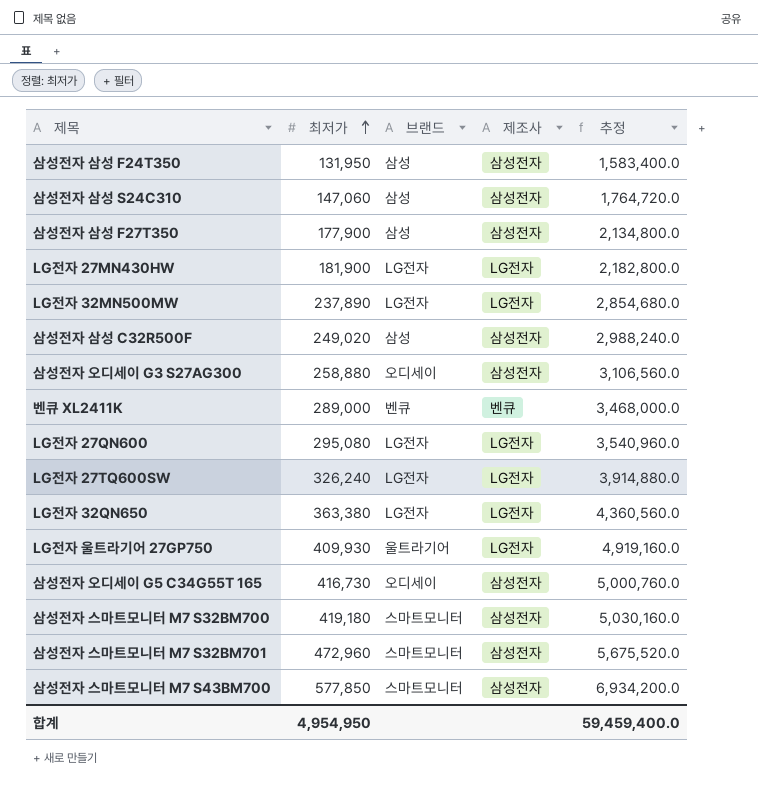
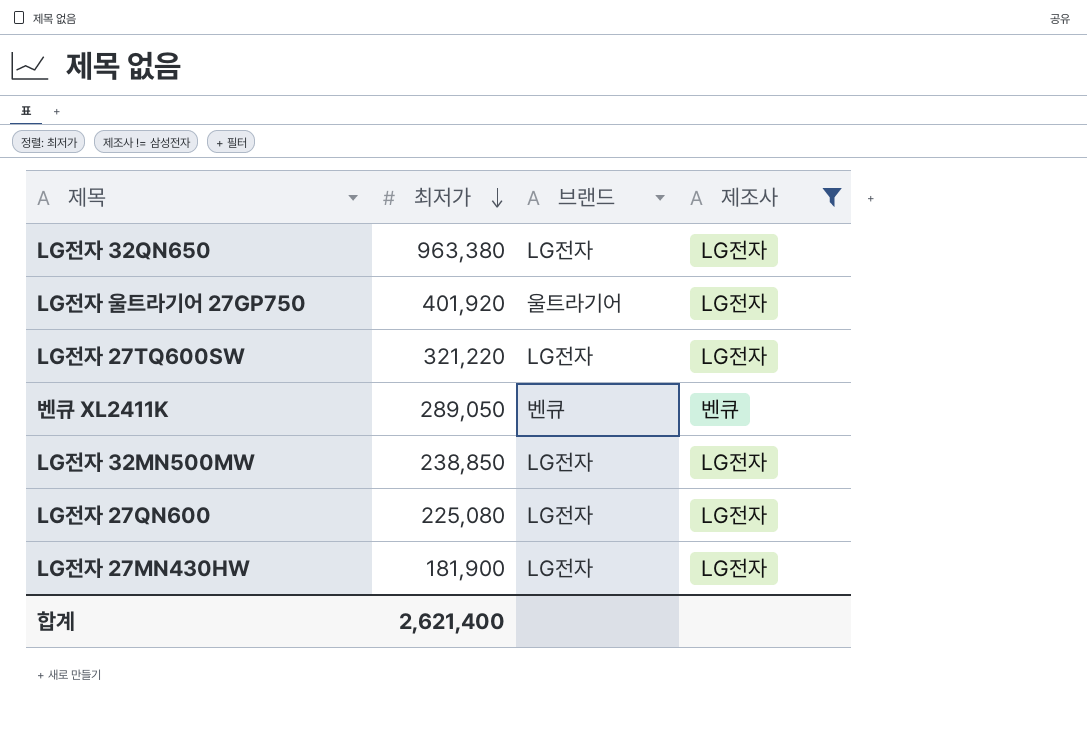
filter: none -> 제조사 != 삼성전자
row order: 최저가 ascending -> 최저가 descending
column 추정 | formula: [최저가] * 12 -> none
LG전자 32QN650 | 최저가: 363,380 -> 963,380
LG전자 울트라기어 27GP750 | 최저가: 409,930 -> 401,920
LG전자 27TQ600SW | 최저가: 326,240 -> 321,220
벤큐 XL2411K | 최저가: 289,000 -> 289,050
LG전자 32MN500MW | 최저가: 237,890 -> 238,850
LG전자 27QN600 | 최저가: 295,080 -> 225,080
합계 | 최저가: 4,954,950 -> 2,621,400

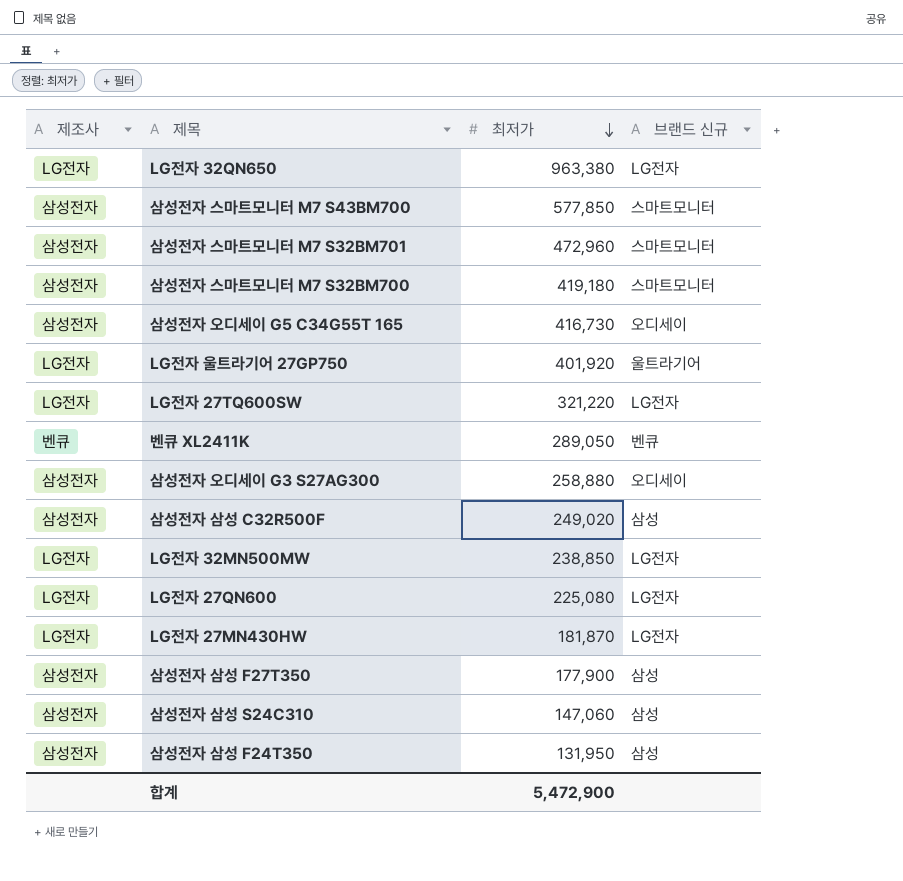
filter: 제조사 != 삼성전자 -> none
column 제조사 | position: 4 -> 1
column name: 브랜드 -> 브랜드 신규
LG전자 27MN430HW | 최저가: 181,900 -> 181,870
합계 | 최저가: 2,621,400 -> 5,472,900

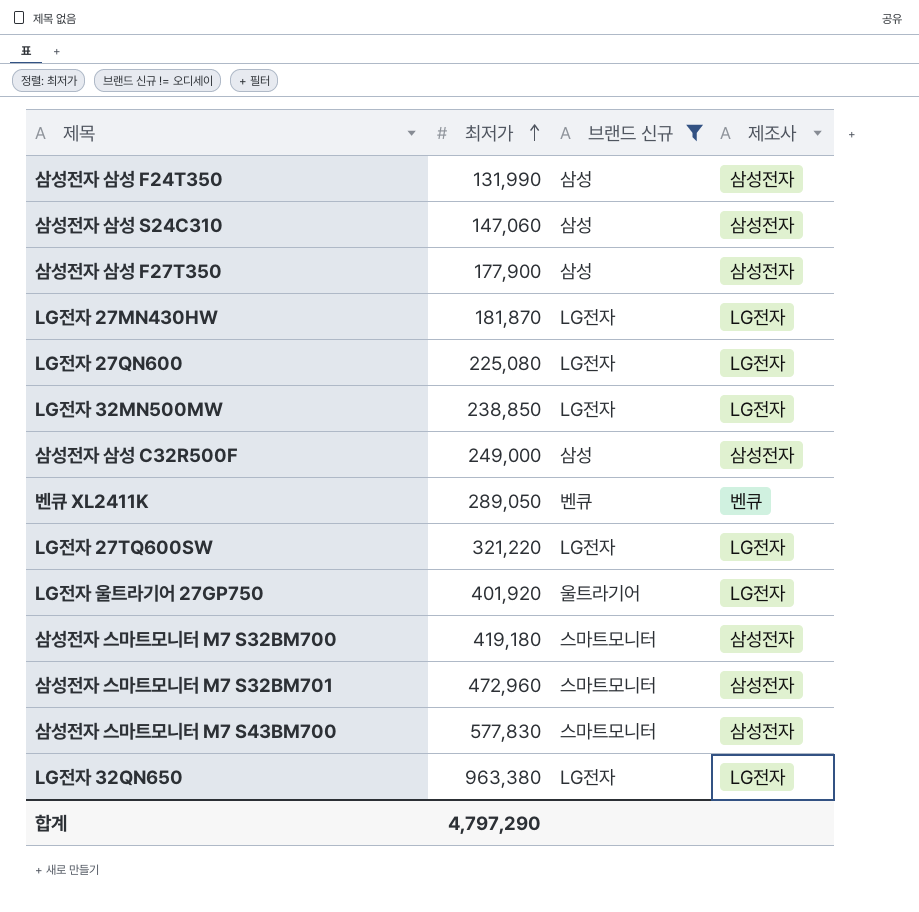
filter: none -> 브랜드 신규 != 오디세이
row order: 최저가 descending -> 최저가 ascending
column 제조사 | position: 1 -> 4
삼성전자 삼성 F24T350 | 최저가: 131,950 -> 131,990
삼성전자 삼성 C32R500F | 최저가: 249,020 -> 249,000
삼성전자 스마트모니터 M7 S43BM700 | 최저가: 577,850 -> 577,830
합계 | 최저가: 5,472,900 -> 4,797,290

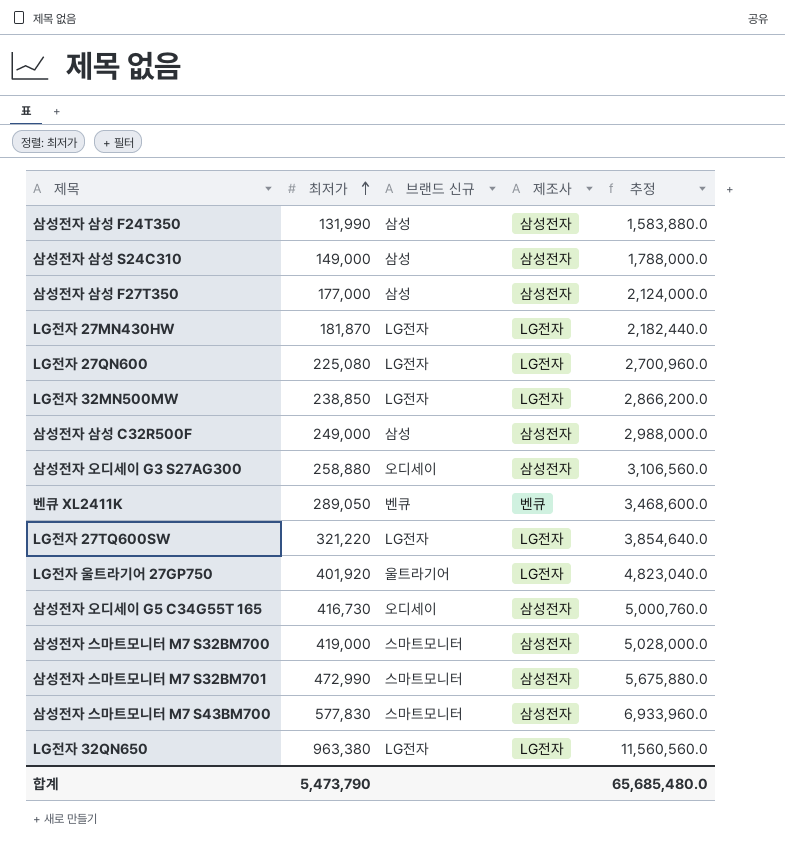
filter: 브랜드 신규 != 오디세이 -> none
column 추정 | formula: none -> [최저가] * 12
삼성전자 삼성 S24C310 | 최저가: 147,060 -> 149,000
삼성전자 삼성 F27T350 | 최저가: 177,900 -> 177,000
삼성전자 스마트모니터 M7 S32BM700 | 최저가: 419,180 -> 419,000
삼성전자 스마트모니터 M7 S32BM701 | 최저가: 472,960 -> 472,990
합계 | 최저가: 4,797,290 -> 5,473,790

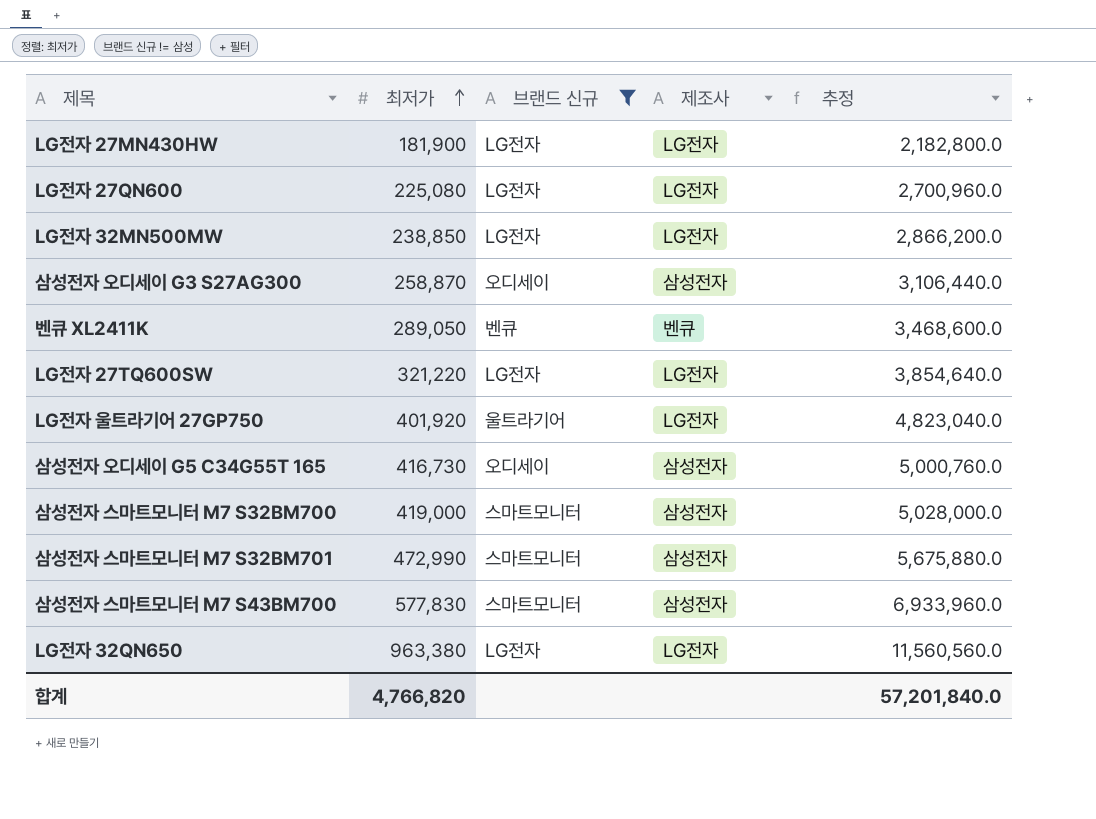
filter: none -> 브랜드 신규 != 삼성
LG전자 27MN430HW | 최저가: 181,870 -> 181,900
LG전자 27MN430HW | 추정: 2,182,440.0 -> 2,182,800.0
삼성전자 오디세이 G3 S27AG300 | 최저가: 258,880 -> 258,870
삼성전자 오디세이 G3 S27AG300 | 추정: 3,106,560.0 -> 3,106,440.0
합계 | 최저가: 5,473,790 -> 4,766,820
합계 | 추정: 65,685,480.0 -> 57,201,840.0

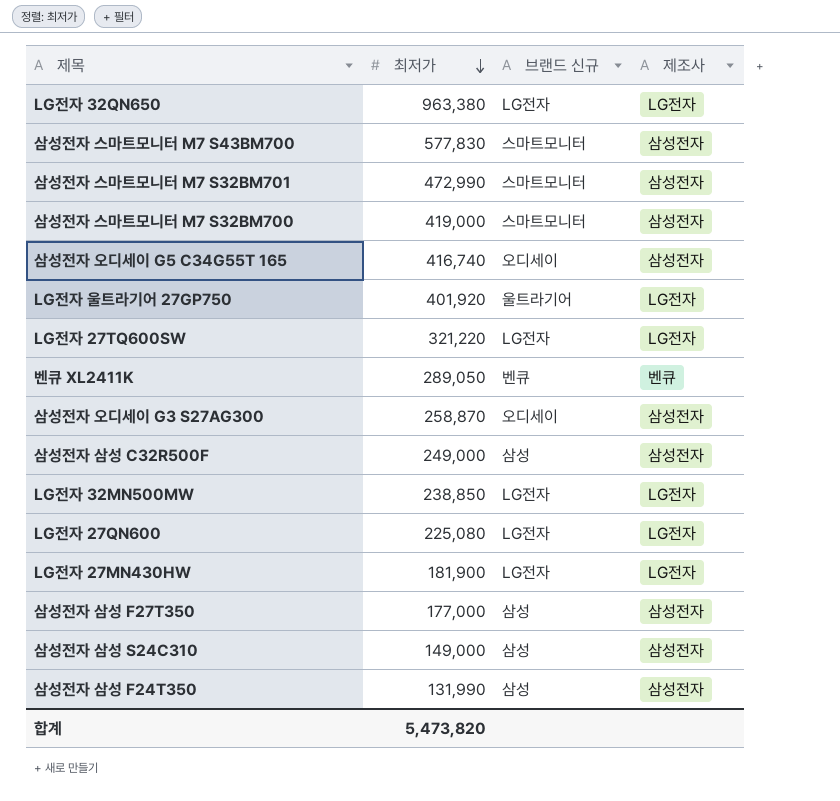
filter: 브랜드 신규 != 삼성 -> none
row order: 최저가 ascending -> 최저가 descending
column 추정 | formula: [최저가] * 12 -> none
삼성전자 오디세이 G5 C34G55T 165 | 최저가: 416,730 -> 416,740
합계 | 최저가: 4,766,820 -> 5,473,820

